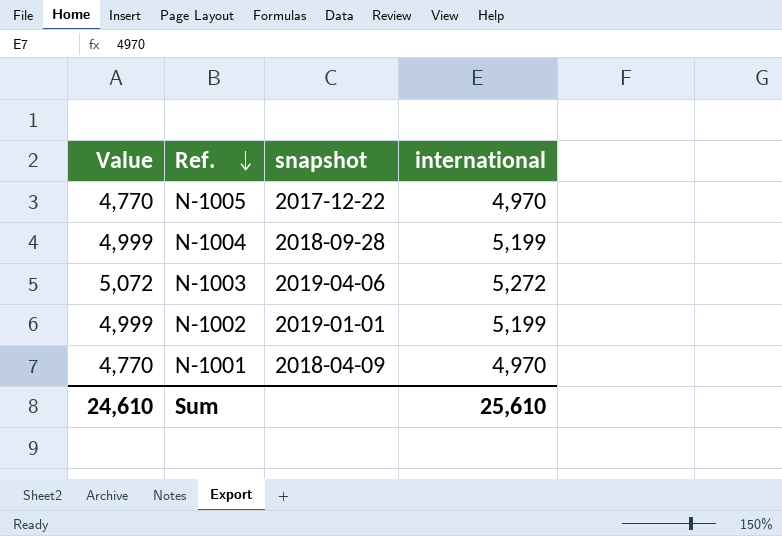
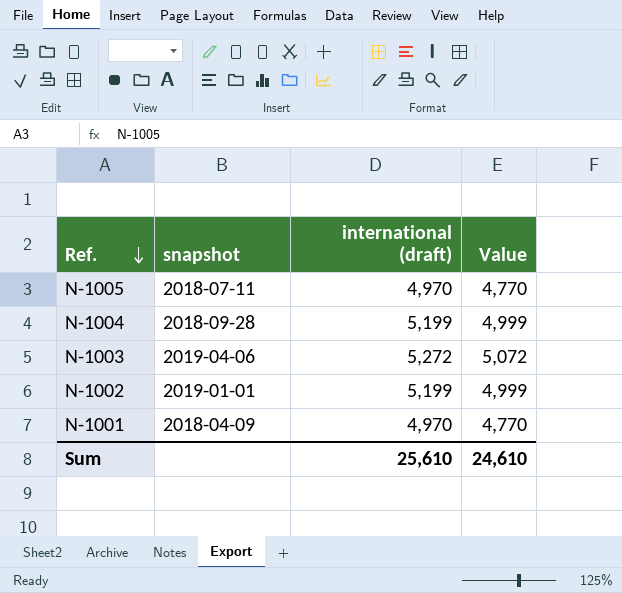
column name: international -> international (draft)
column Value | position: 1 -> 4
N-1005 | snapshot: 2017-12-22 -> 2018-07-11

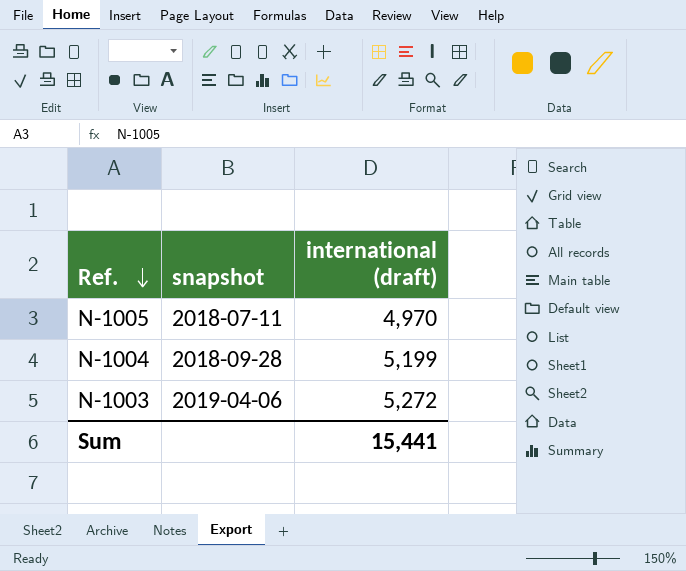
column Value | formula: [international (draft)] - 200 -> none
row N-1002: 2019-01-01 | 5,199 | 4,999 -> none
row N-1001: 2018-04-09 | 4,970 | 4,770 -> none
Sum | international (draft): 25,610 -> 15,441

